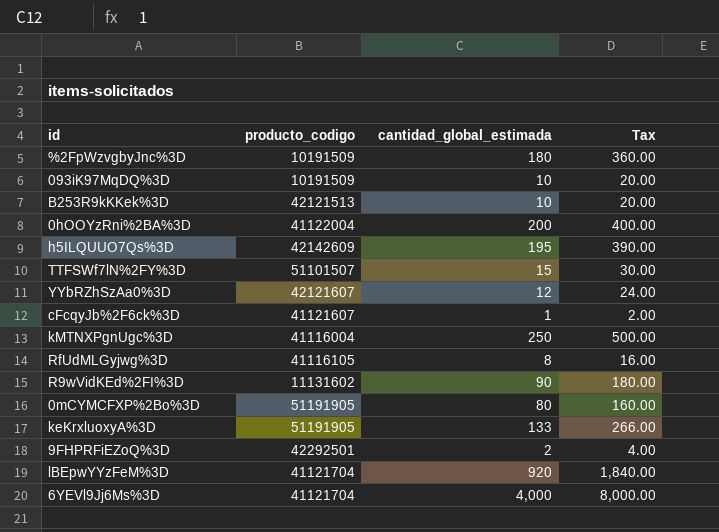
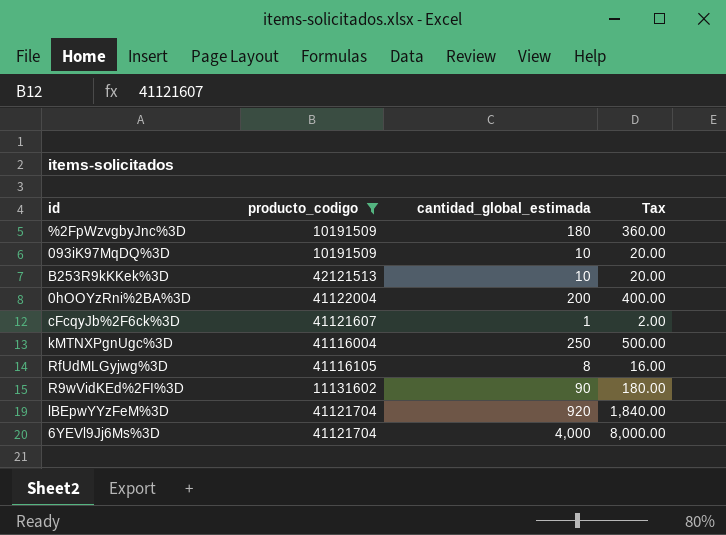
filter: none -> producto_codigo <= 42121513

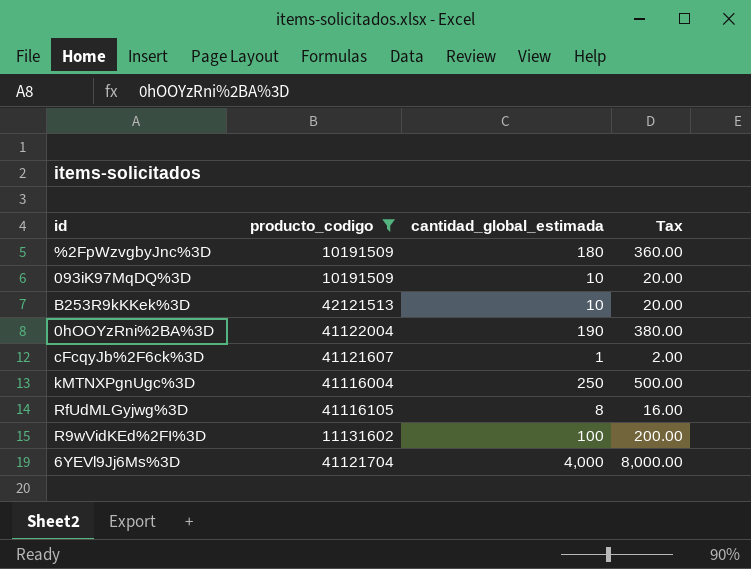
row lBEpwYYzFeM%3D: 41121704 | 920 | 1,840.00 -> none
0hOOYzRni%2BA%3D | cantidad_global_estimada: 200 -> 190
0hOOYzRni%2BA%3D | Tax: 400.00 -> 380.00
R9wVidKEd%2FI%3D | cantidad_global_estimada: 90 -> 100
R9wVidKEd%2FI%3D | Tax: 180.00 -> 200.00

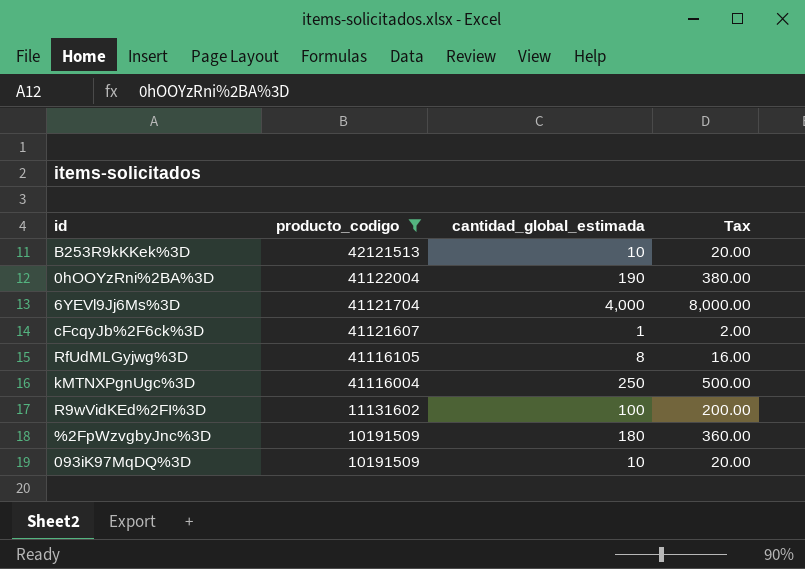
row order: none -> producto_codigo descending

